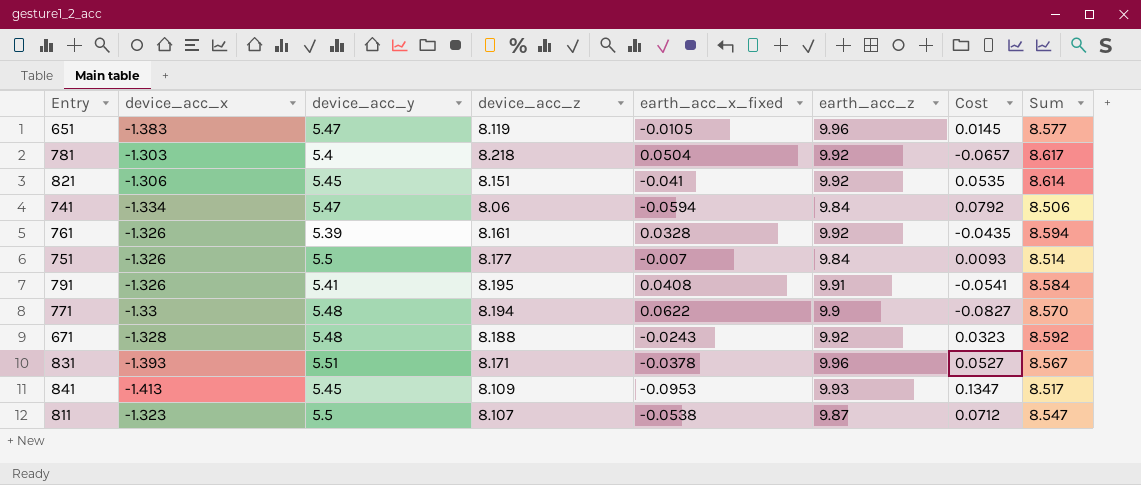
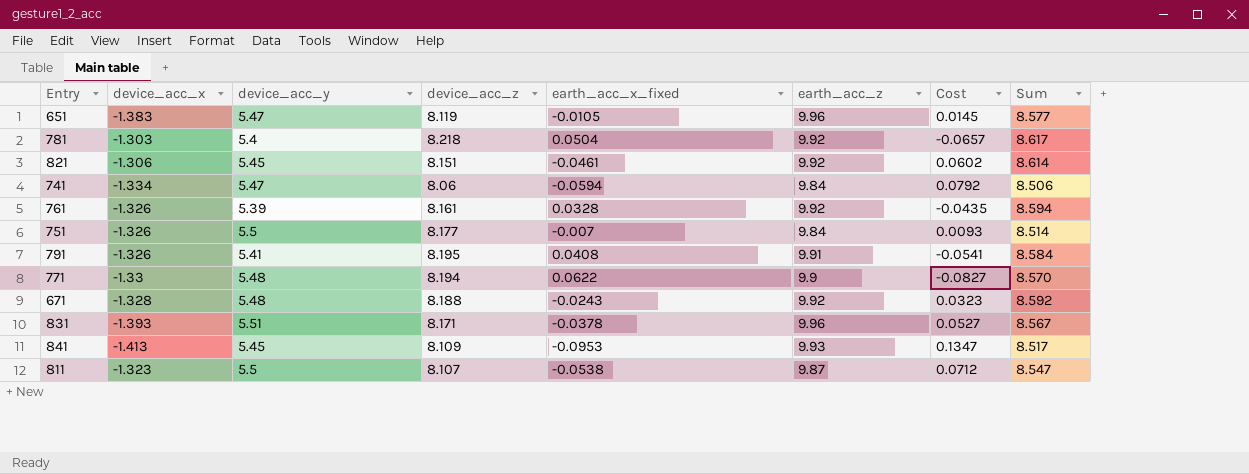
821 | earth_acc_x_fixed: -0.041 -> -0.0461
821 | Cost: 0.0535 -> 0.0602

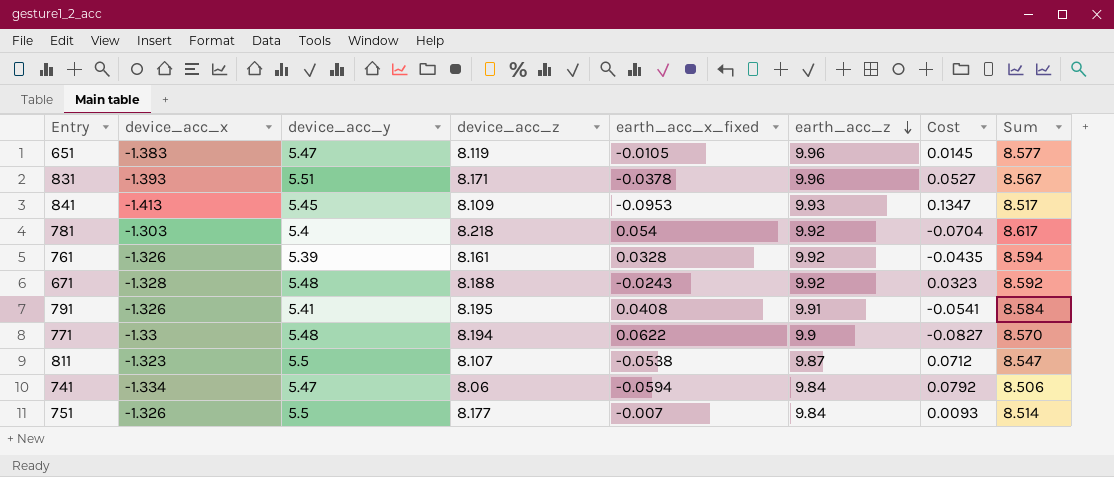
row order: none -> earth_acc_z descending
row 821: -1.306 | 5.45 | 8.151 | -0.0461 | 9.92 | 0.0602 | 8.614 -> none
781 | earth_acc_x_fixed: 0.0504 -> 0.054
781 | Cost: -0.0657 -> -0.0704

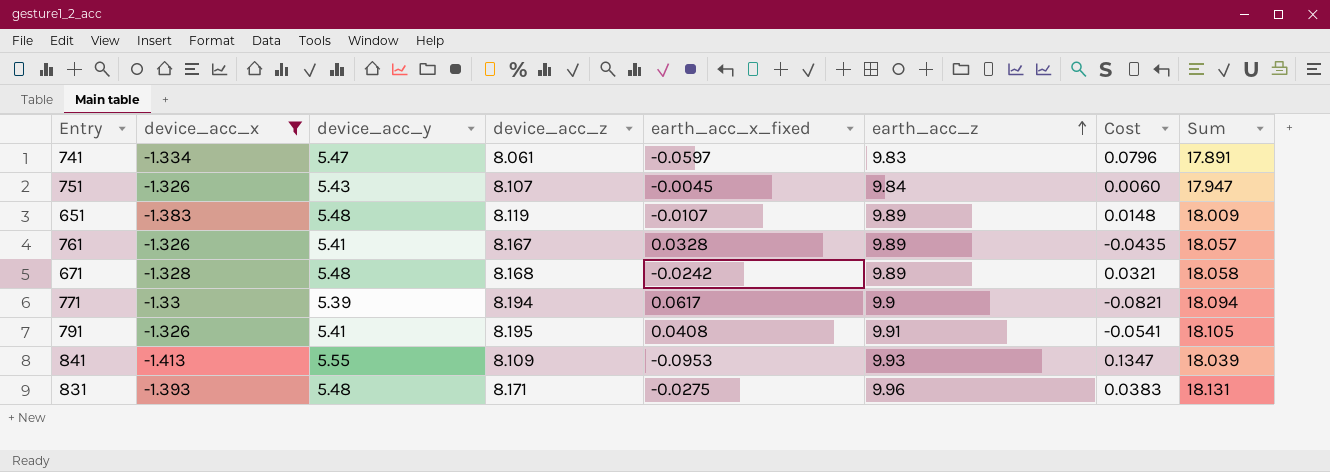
filter: none -> device_acc_x <= -1.326
row order: earth_acc_z descending -> earth_acc_z ascending
column Sum | formula: [device_acc_x] + [earth_acc_z] -> [device_acc_z] + [earth_acc_z]
741 | device_acc_z: 8.06 -> 8.061
741 | earth_acc_x_fixed: -0.0594 -> -0.0597
741 | earth_acc_z: 9.84 -> 9.83
741 | Cost: 0.0792 -> 0.0796
751 | device_acc_y: 5.5 -> 5.43
751 | device_acc_z: 8.177 -> 8.107
751 | earth_acc_x_fixed: -0.007 -> -0.0045
751 | Cost: 0.0093 -> 0.0060
651 | device_acc_y: 5.47 -> 5.48
651 | earth_acc_x_fixed: -0.0105 -> -0.0107
651 | earth_acc_z: 9.96 -> 9.89
651 | Cost: 0.0145 -> 0.0148
761 | device_acc_y: 5.39 -> 5.41
761 | device_acc_z: 8.161 -> 8.167
761 | earth_acc_z: 9.92 -> 9.89
671 | device_acc_z: 8.188 -> 8.168
671 | earth_acc_x_fixed: -0.0243 -> -0.0242
671 | earth_acc_z: 9.92 -> 9.89
671 | Cost: 0.0323 -> 0.0321
771 | device_acc_y: 5.48 -> 5.39
771 | earth_acc_x_fixed: 0.0622 -> 0.0617
771 | Cost: -0.0827 -> -0.0821
841 | device_acc_y: 5.45 -> 5.55
831 | device_acc_y: 5.51 -> 5.48
831 | earth_acc_x_fixed: -0.0378 -> -0.0275
831 | Cost: 0.0527 -> 0.0383

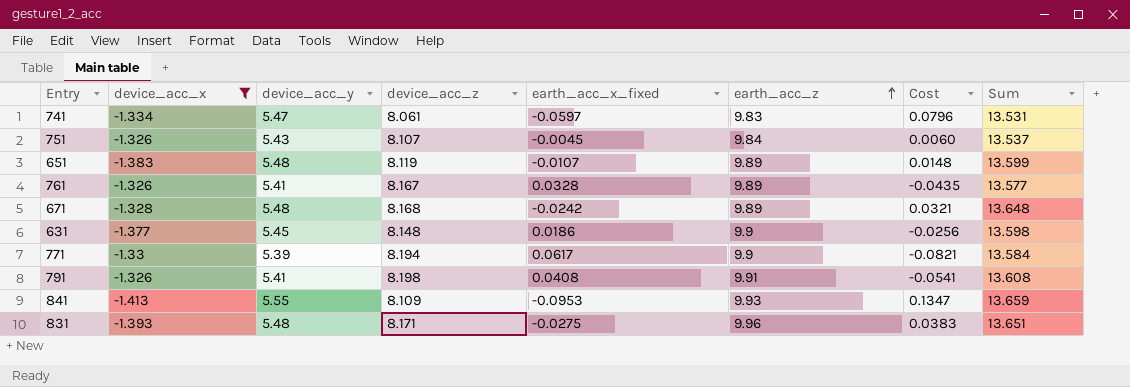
column Sum | formula: [device_acc_z] + [earth_acc_z] -> [device_acc_y] + [device_acc_z]
row 631: none -> -1.377 | 5.45 | 8.148 | 0.0186 | 9.9 | -0.0256 | 13.598
791 | device_acc_z: 8.195 -> 8.198

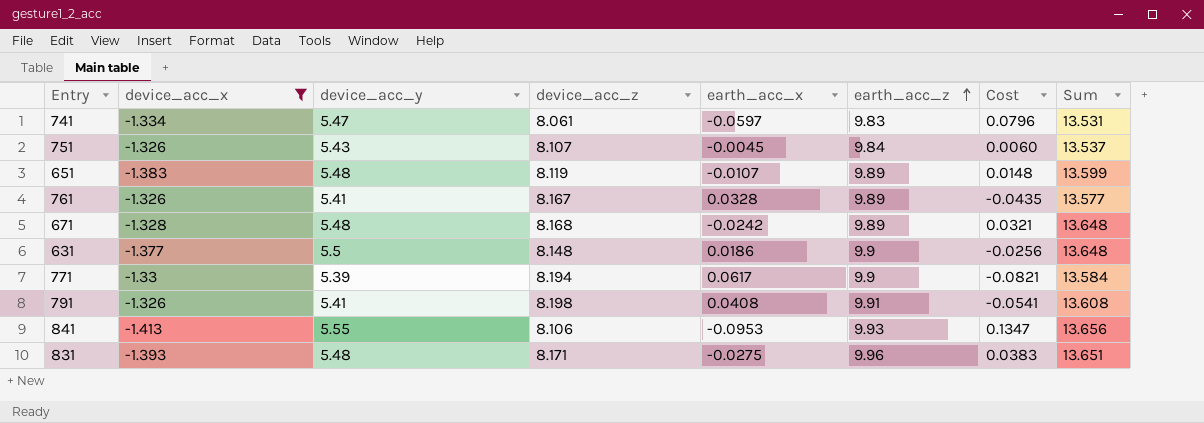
column name: earth_acc_x_fixed -> earth_acc_x
631 | device_acc_y: 5.45 -> 5.5
631 | Sum: 13.598 -> 13.648
841 | device_acc_z: 8.109 -> 8.106
841 | Sum: 13.659 -> 13.656

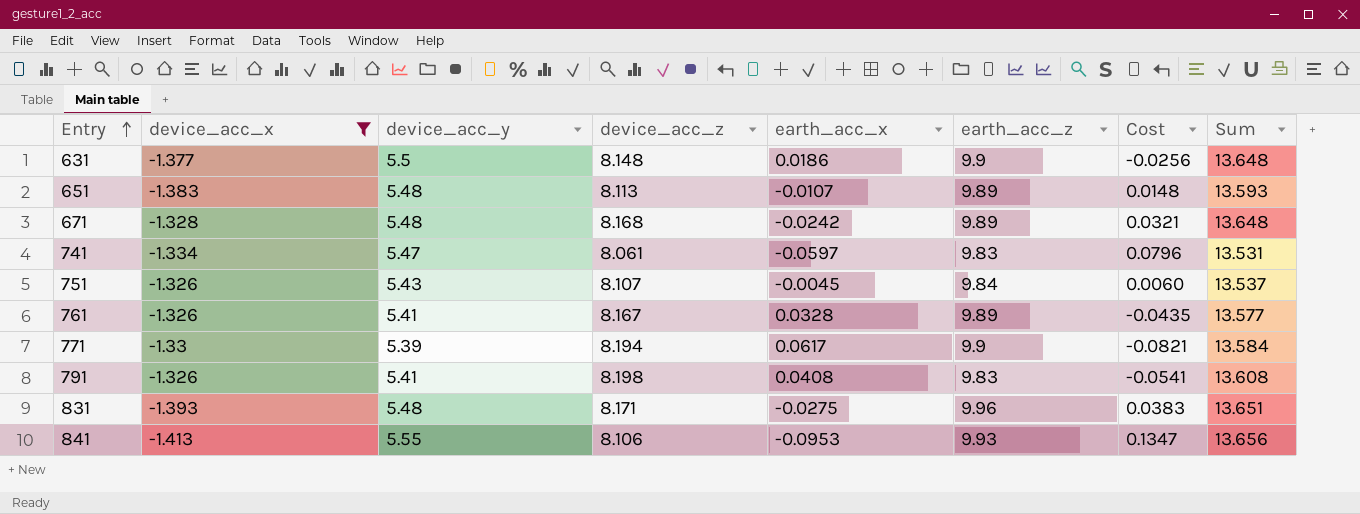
row order: earth_acc_z ascending -> Entry ascending
651 | device_acc_z: 8.119 -> 8.113
651 | Sum: 13.599 -> 13.593
791 | earth_acc_z: 9.91 -> 9.83

